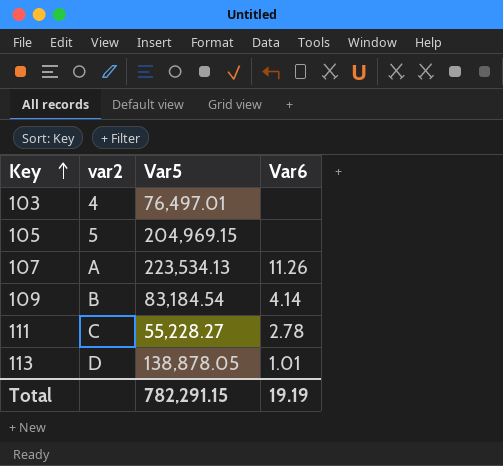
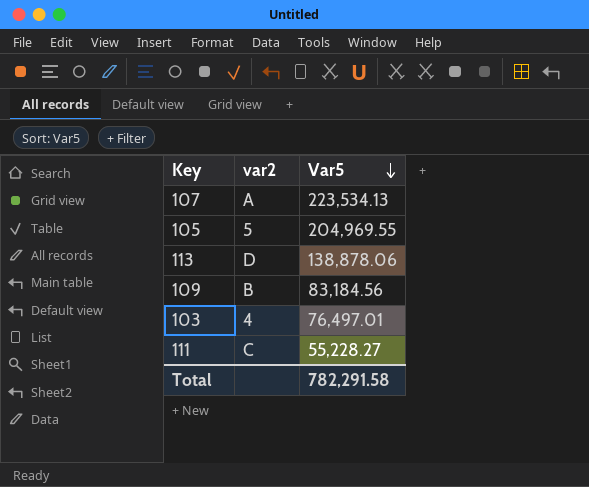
row order: Key ascending -> Var5 descending
column Var6 | position: 4 -> none
105 | Var5: 204,969.15 -> 204,969.55
113 | Var5: 138,878.05 -> 138,878.06
109 | Var5: 83,184.54 -> 83,184.56
Total | Var5: 782,291.15 -> 782,291.58

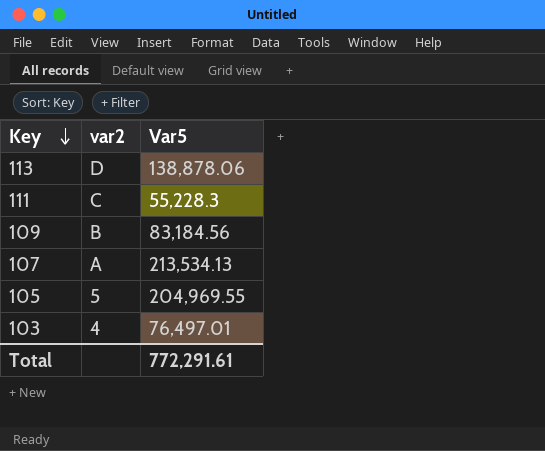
row order: Var5 descending -> Key descending
111 | Var5: 55,228.27 -> 55,228.3
107 | Var5: 223,534.13 -> 213,534.13
Total | Var5: 782,291.58 -> 772,291.61

